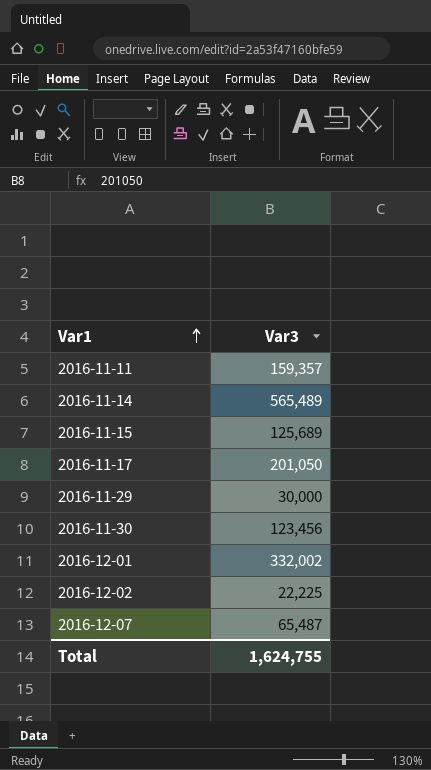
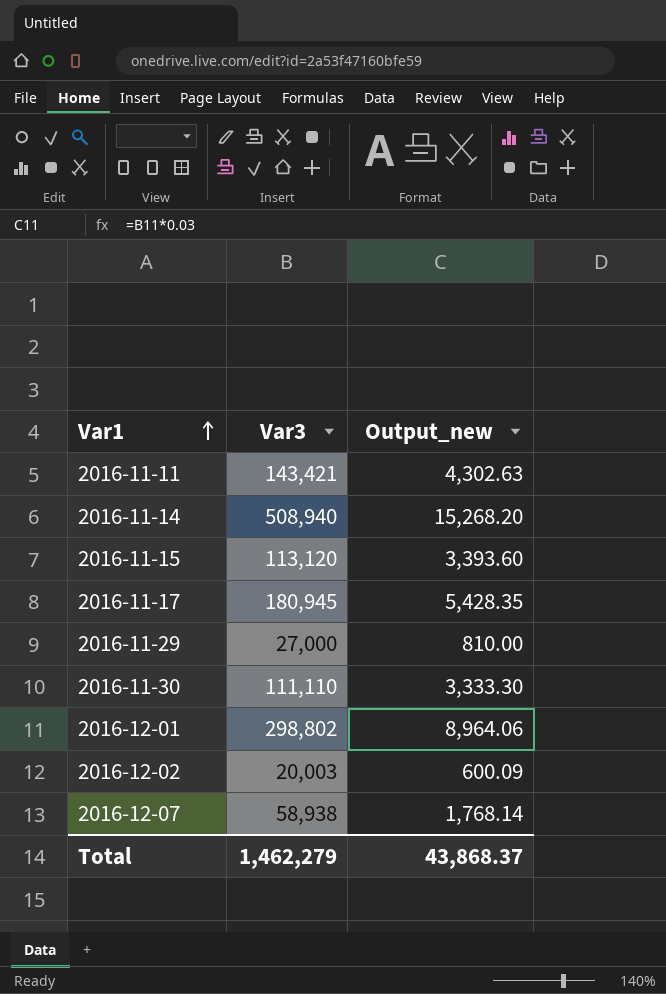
column Output_new | formula: none -> [Var3] * 0.03
2016-11-11 | Var3: 159,357 -> 143,421
2016-11-14 | Var3: 565,489 -> 508,940
2016-11-15 | Var3: 125,689 -> 113,120
2016-11-17 | Var3: 201,050 -> 180,945
2016-11-29 | Var3: 30,000 -> 27,000
2016-11-30 | Var3: 123,456 -> 111,110
2016-12-01 | Var3: 332,002 -> 298,802
2016-12-02 | Var3: 22,225 -> 20,003
2016-12-07 | Var3: 65,487 -> 58,938
Total | Var3: 1,624,755 -> 1,462,279

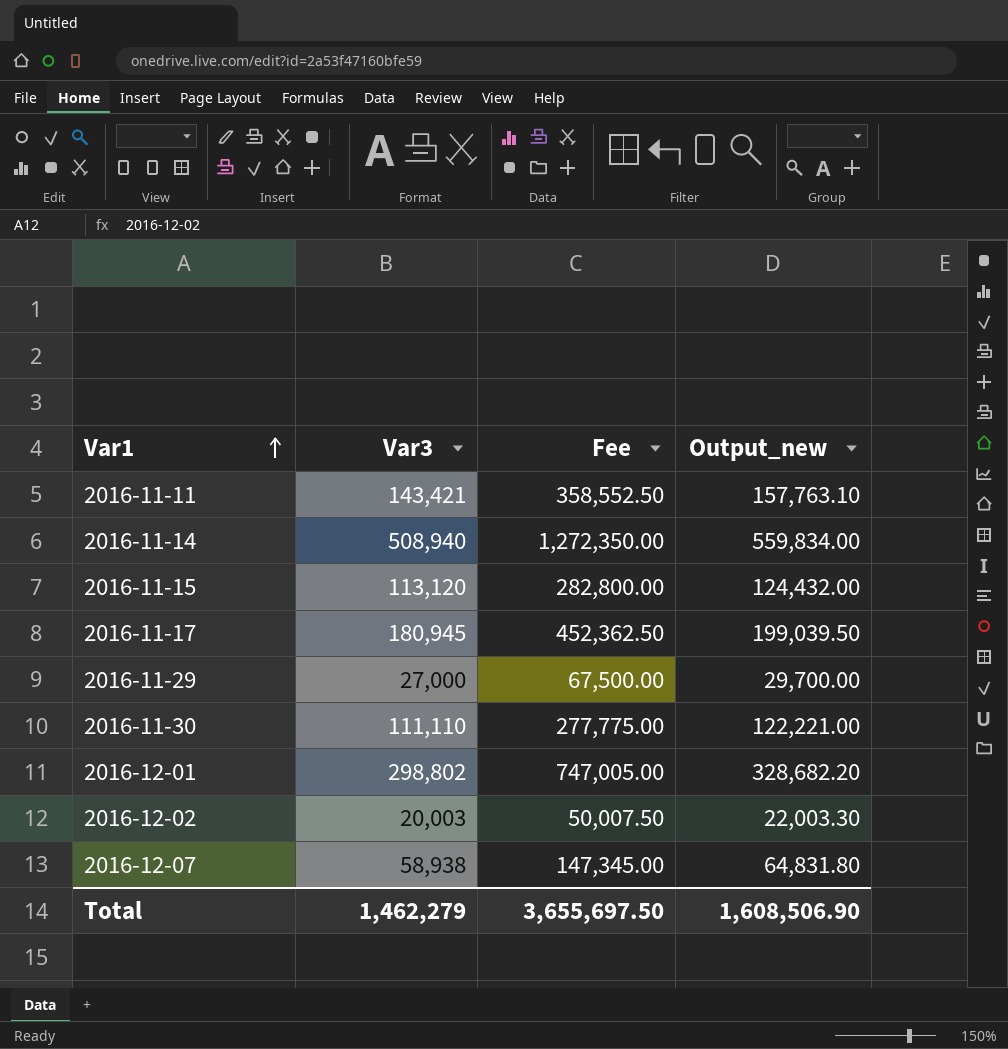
column Fee | formula: none -> [Var3] * 2.5
column Output_new | formula: [Var3] * 0.03 -> [Var3] * 1.1
Total | Output_new: 43,868.37 -> 1,608,506.90

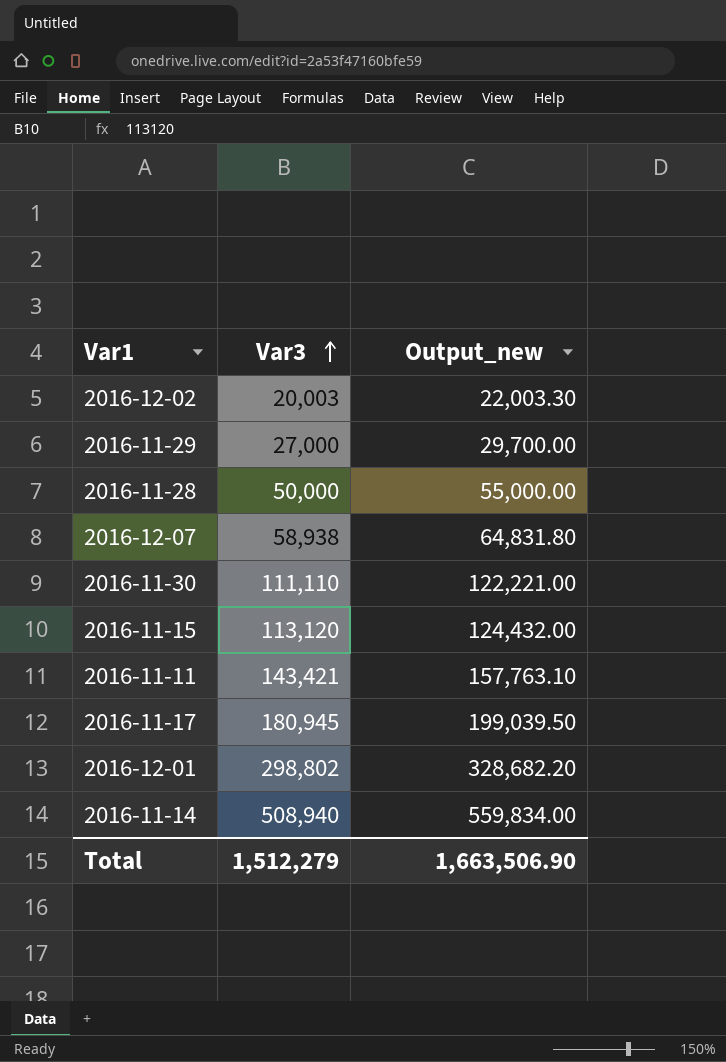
row order: Var1 ascending -> Var3 ascending
column Fee | formula: [Var3] * 2.5 -> none
row 2016-11-28: none -> 50,000 | 55,000.00
Total | Var3: 1,462,279 -> 1,512,279
Total | Output_new: 1,608,506.90 -> 1,663,506.90

